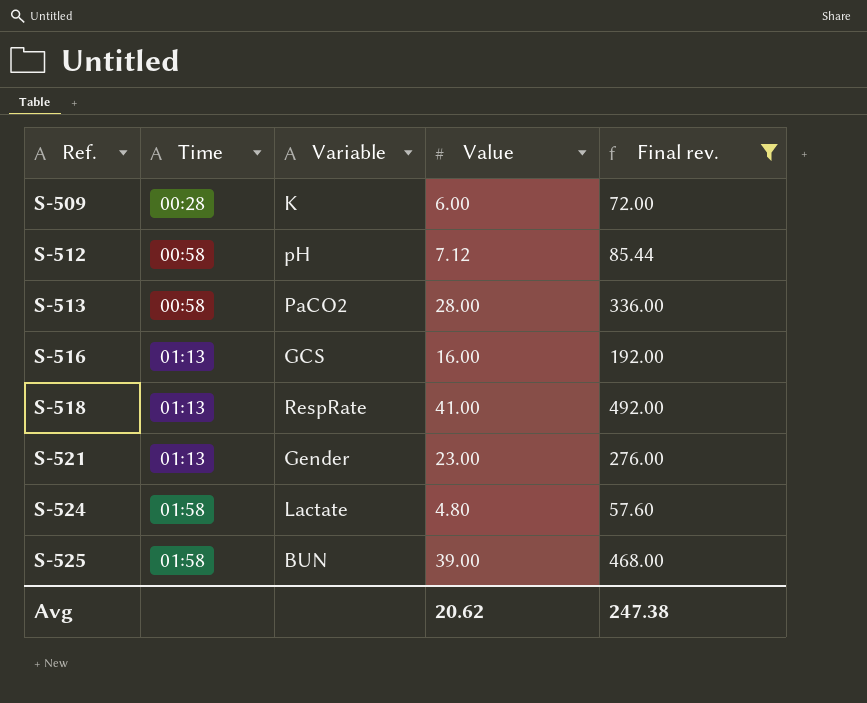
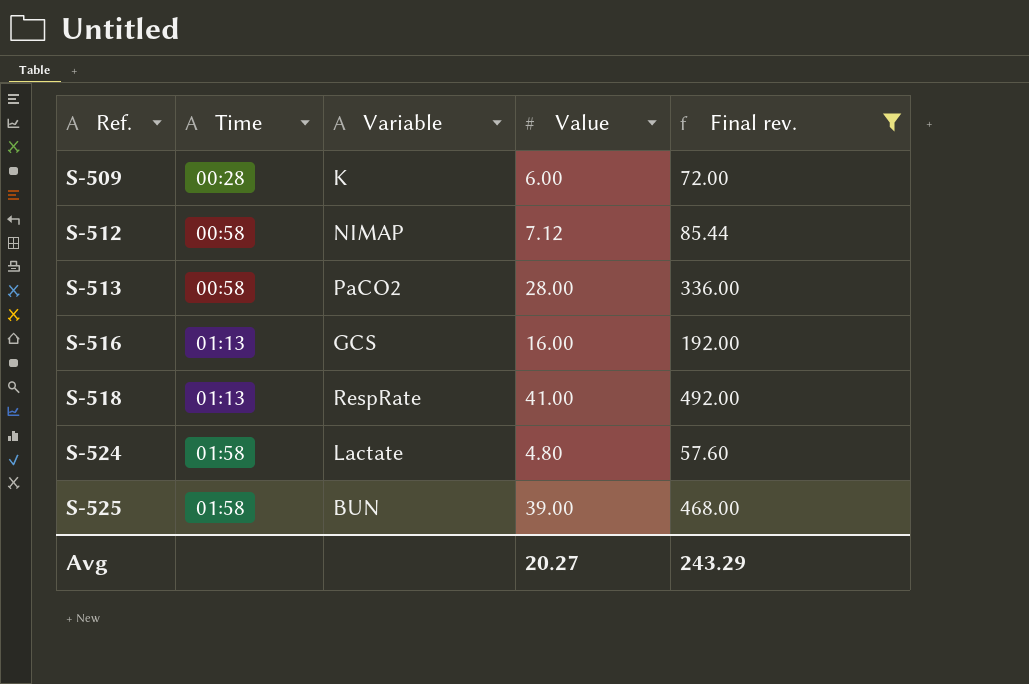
row S-521: 01:13 | Gender | 23.00 | 276.00 -> none
S-512 | Variable: pH -> NIMAP
Avg | Value: 20.62 -> 20.27
Avg | Final rev.: 247.38 -> 243.29

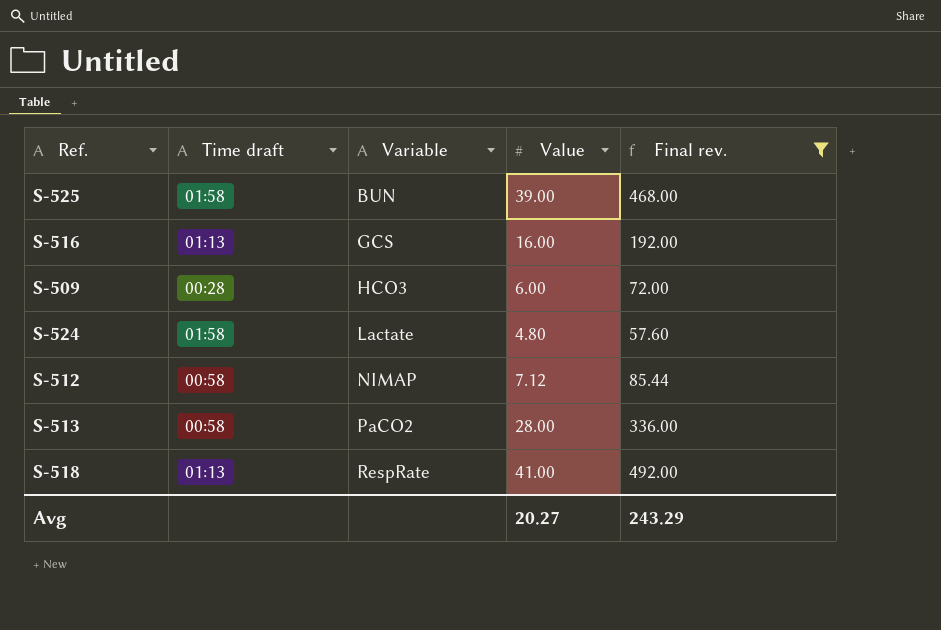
row order: Ref. ascending -> Variable ascending
column name: Time -> Time draft
S-509 | Variable: K -> HCO3

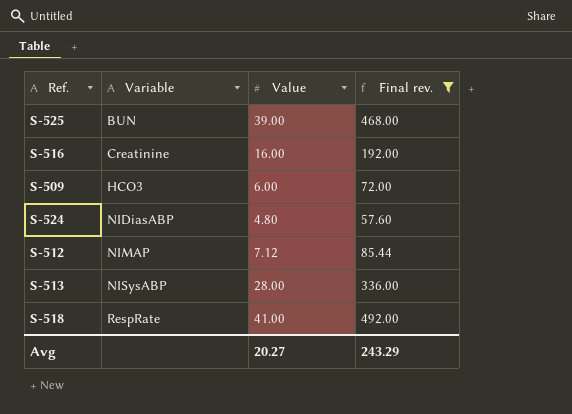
column Time draft | position: 2 -> none
S-516 | Variable: GCS -> Creatinine
S-524 | Variable: Lactate -> NIDiasABP
S-513 | Variable: PaCO2 -> NISysABP

